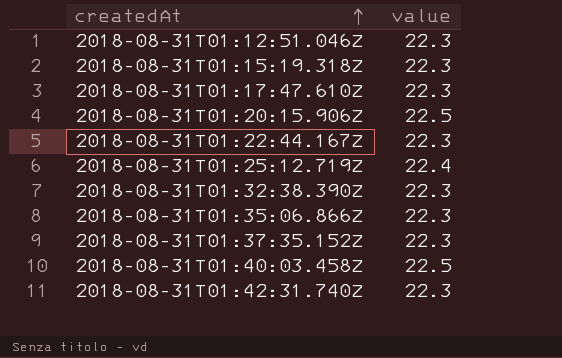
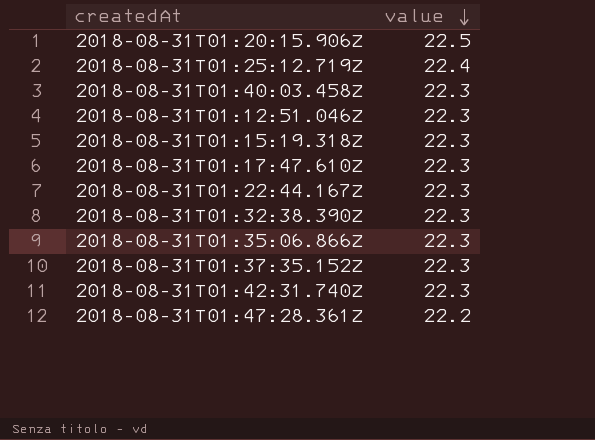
row order: createdAt ascending -> value descending
2018-08-31T01:40:03.458Z | value: 22.5 -> 22.3
row 2018-08-31T01:47:28.361Z: none -> 22.2

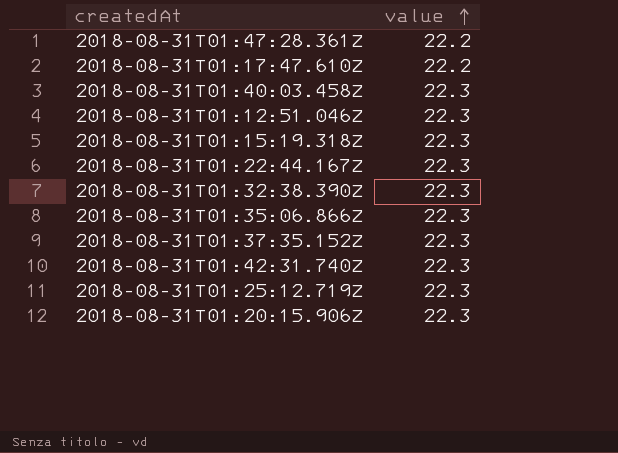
row order: value descending -> value ascending
2018-08-31T01:17:47.610Z | value: 22.3 -> 22.2
2018-08-31T01:25:12.719Z | value: 22.4 -> 22.3
2018-08-31T01:20:15.906Z | value: 22.5 -> 22.3

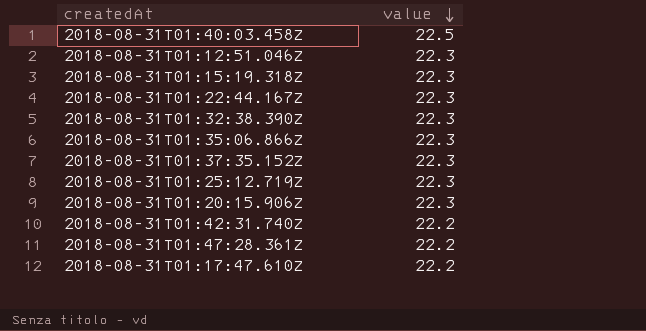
row order: value ascending -> value descending
2018-08-31T01:40:03.458Z | value: 22.3 -> 22.5
2018-08-31T01:42:31.740Z | value: 22.3 -> 22.2

